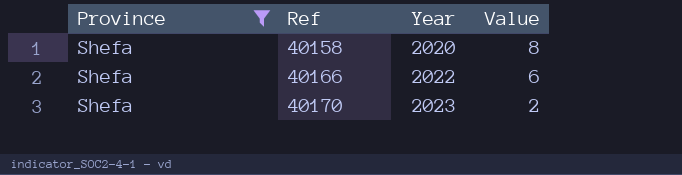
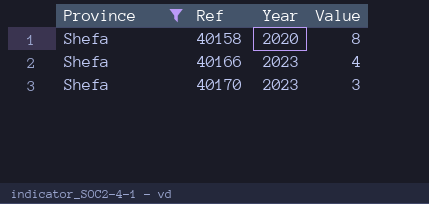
40166 | Year: 2022 -> 2023
40166 | Value: 6 -> 4
40170 | Value: 2 -> 3

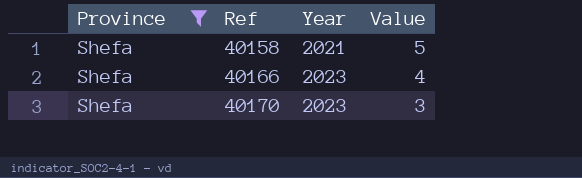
40158 | Year: 2020 -> 2021
40158 | Value: 8 -> 5

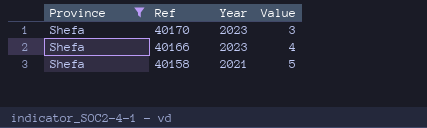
row order: Ref ascending -> Ref descending

